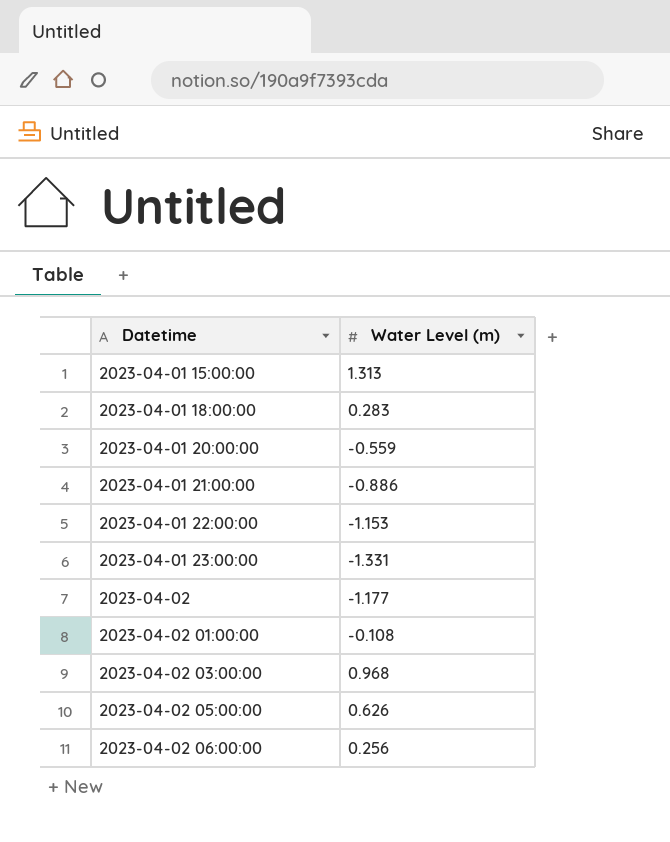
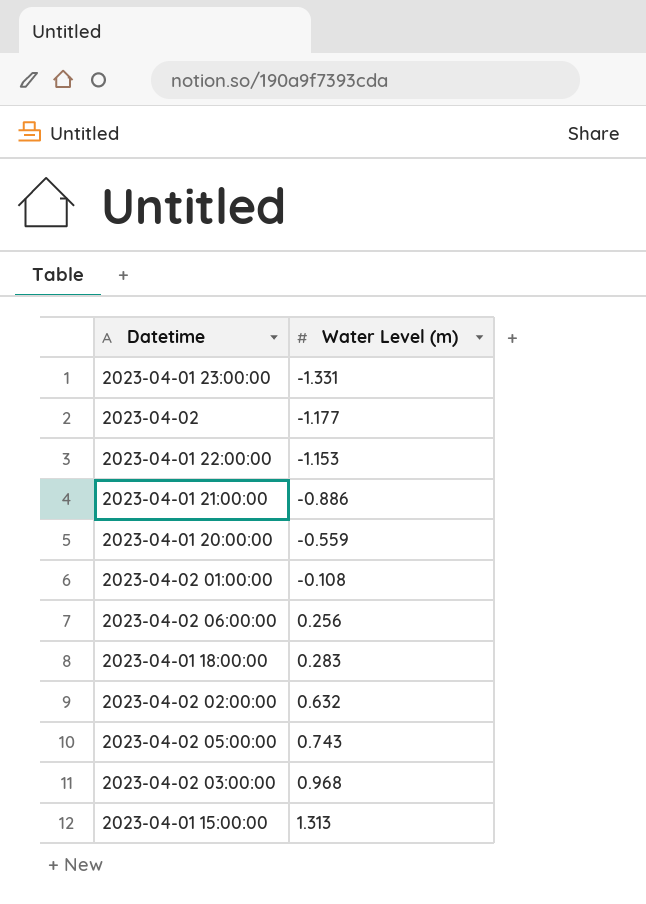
row order: Datetime ascending -> Water Level (m) ascending
row 2023-04-02 02:00:00: none -> 0.632
2023-04-02 05:00:00 | Water Level (m): 0.626 -> 0.743

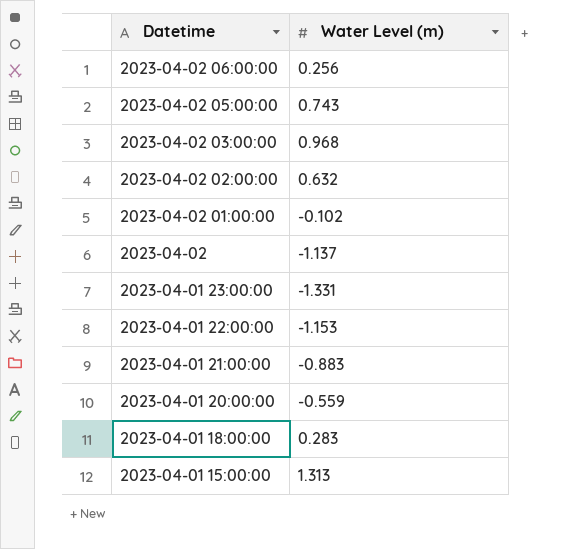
row order: Water Level (m) ascending -> Datetime descending
2023-04-02 01:00:00 | Water Level (m): -0.108 -> -0.102
2023-04-02 | Water Level (m): -1.177 -> -1.137
2023-04-01 21:00:00 | Water Level (m): -0.886 -> -0.883

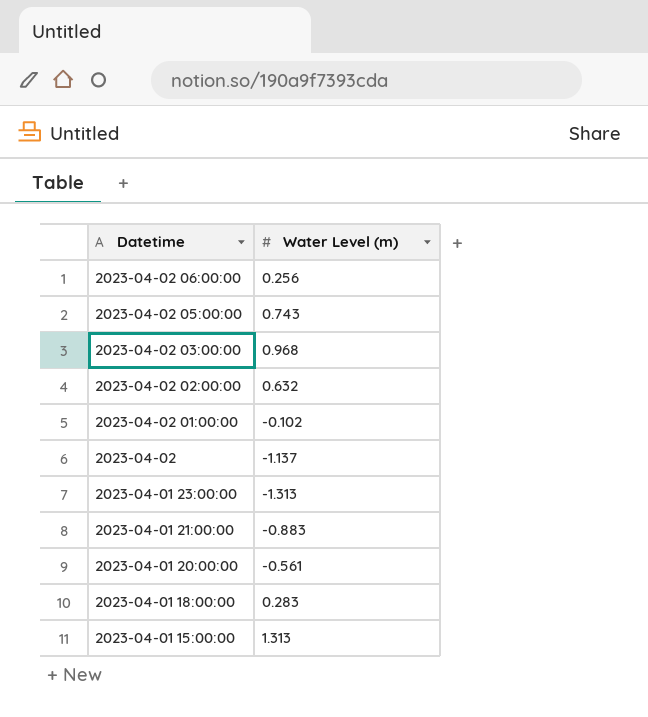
row 2023-04-01 22:00:00: -1.153 -> none
2023-04-01 23:00:00 | Water Level (m): -1.331 -> -1.313
2023-04-01 20:00:00 | Water Level (m): -0.559 -> -0.561

